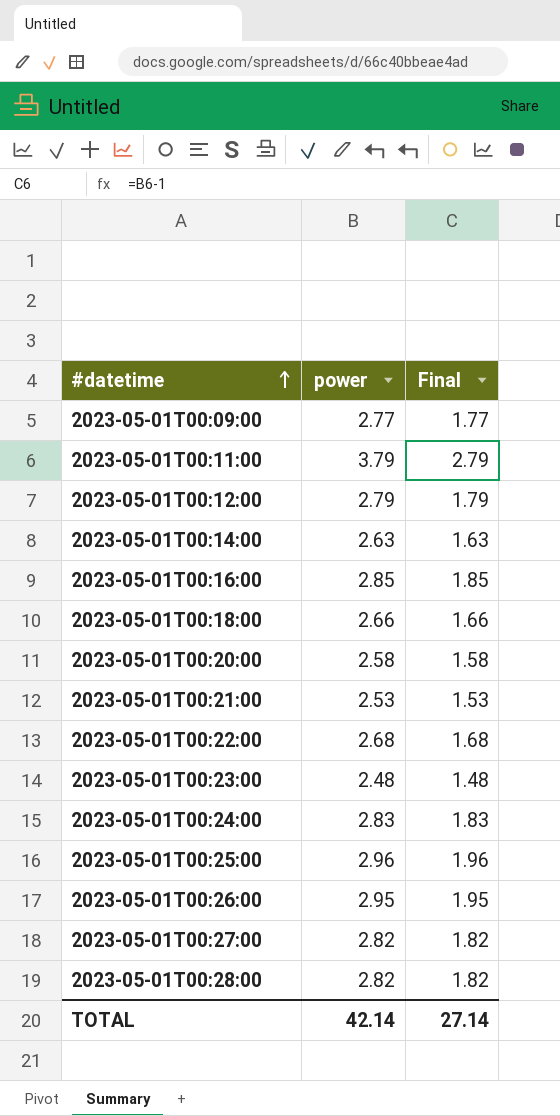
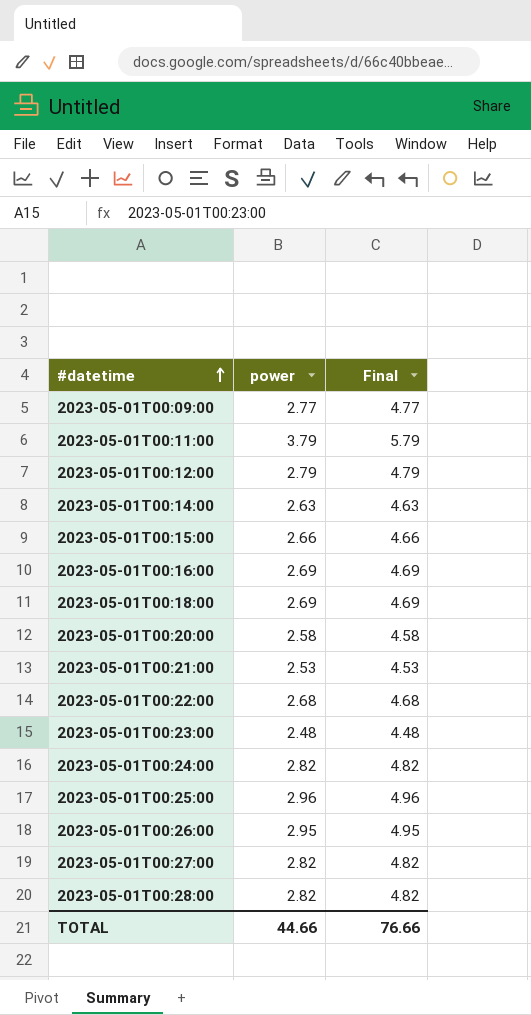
column Final | formula: [power] - 1 -> [power] + 2
row 2023-05-01T00:15:00: none -> 2.66 | 4.66
2023-05-01T00:16:00 | power: 2.85 -> 2.69
2023-05-01T00:18:00 | power: 2.66 -> 2.69
2023-05-01T00:24:00 | power: 2.83 -> 2.82
TOTAL | power: 42.14 -> 44.66
TOTAL | Final: 27.14 -> 76.66

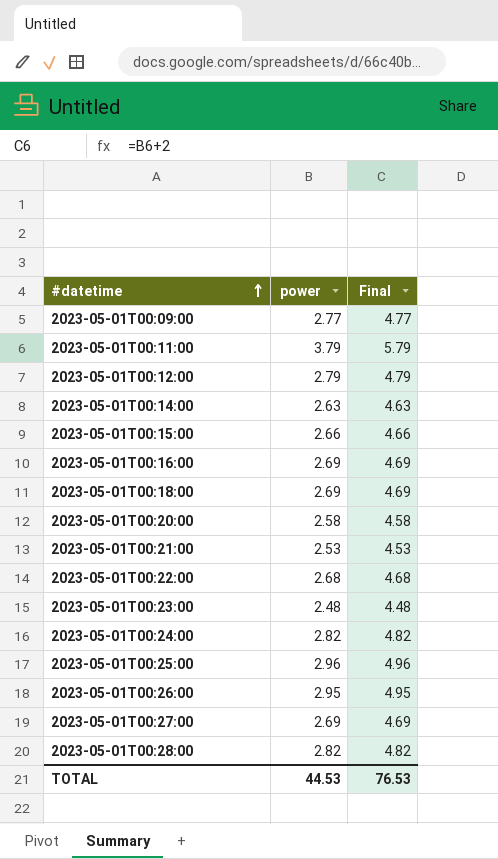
2023-05-01T00:27:00 | power: 2.82 -> 2.69
2023-05-01T00:27:00 | Final: 4.82 -> 4.69
TOTAL | power: 44.66 -> 44.53
TOTAL | Final: 76.66 -> 76.53

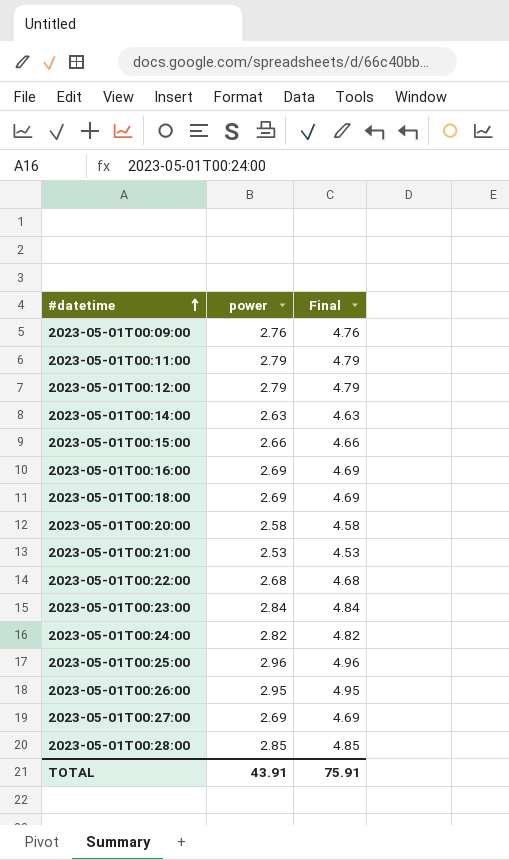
2023-05-01T00:09:00 | power: 2.77 -> 2.76
2023-05-01T00:09:00 | Final: 4.77 -> 4.76
2023-05-01T00:11:00 | power: 3.79 -> 2.79
2023-05-01T00:11:00 | Final: 5.79 -> 4.79
2023-05-01T00:23:00 | power: 2.48 -> 2.84
2023-05-01T00:23:00 | Final: 4.48 -> 4.84
2023-05-01T00:28:00 | power: 2.82 -> 2.85
2023-05-01T00:28:00 | Final: 4.82 -> 4.85
TOTAL | power: 44.53 -> 43.91
TOTAL | Final: 76.53 -> 75.91

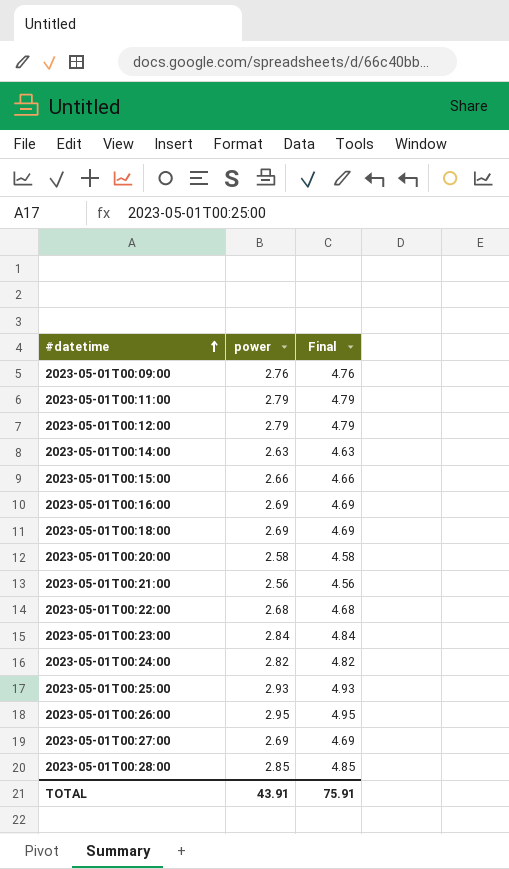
2023-05-01T00:21:00 | power: 2.53 -> 2.56
2023-05-01T00:21:00 | Final: 4.53 -> 4.56
2023-05-01T00:25:00 | power: 2.96 -> 2.93
2023-05-01T00:25:00 | Final: 4.96 -> 4.93

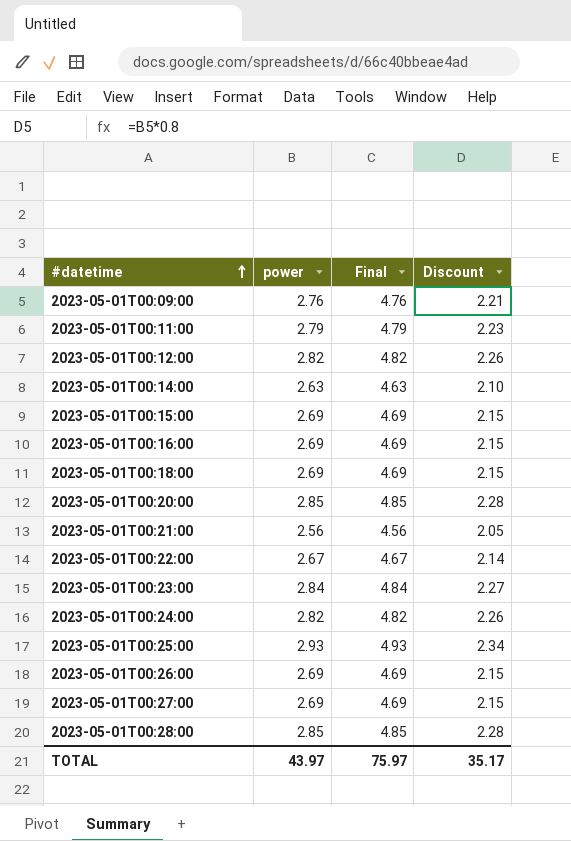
column Discount | formula: none -> [power] * 0.8
2023-05-01T00:12:00 | power: 2.79 -> 2.82
2023-05-01T00:12:00 | Final: 4.79 -> 4.82
2023-05-01T00:15:00 | power: 2.66 -> 2.69
2023-05-01T00:15:00 | Final: 4.66 -> 4.69
2023-05-01T00:20:00 | power: 2.58 -> 2.85
2023-05-01T00:20:00 | Final: 4.58 -> 4.85
2023-05-01T00:22:00 | power: 2.68 -> 2.67
2023-05-01T00:22:00 | Final: 4.68 -> 4.67
2023-05-01T00:26:00 | power: 2.95 -> 2.69
2023-05-01T00:26:00 | Final: 4.95 -> 4.69
TOTAL | power: 43.91 -> 43.97
TOTAL | Final: 75.91 -> 75.97

